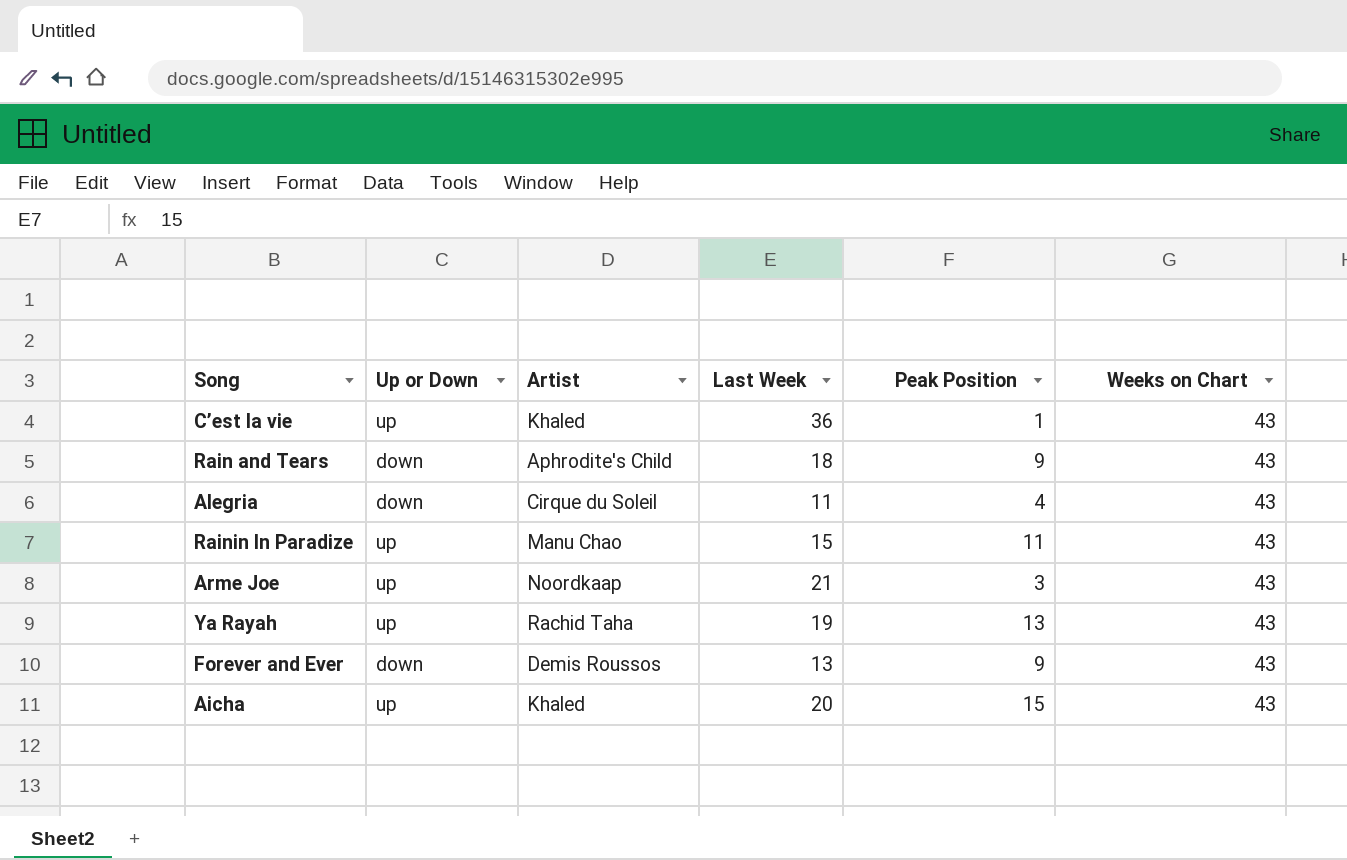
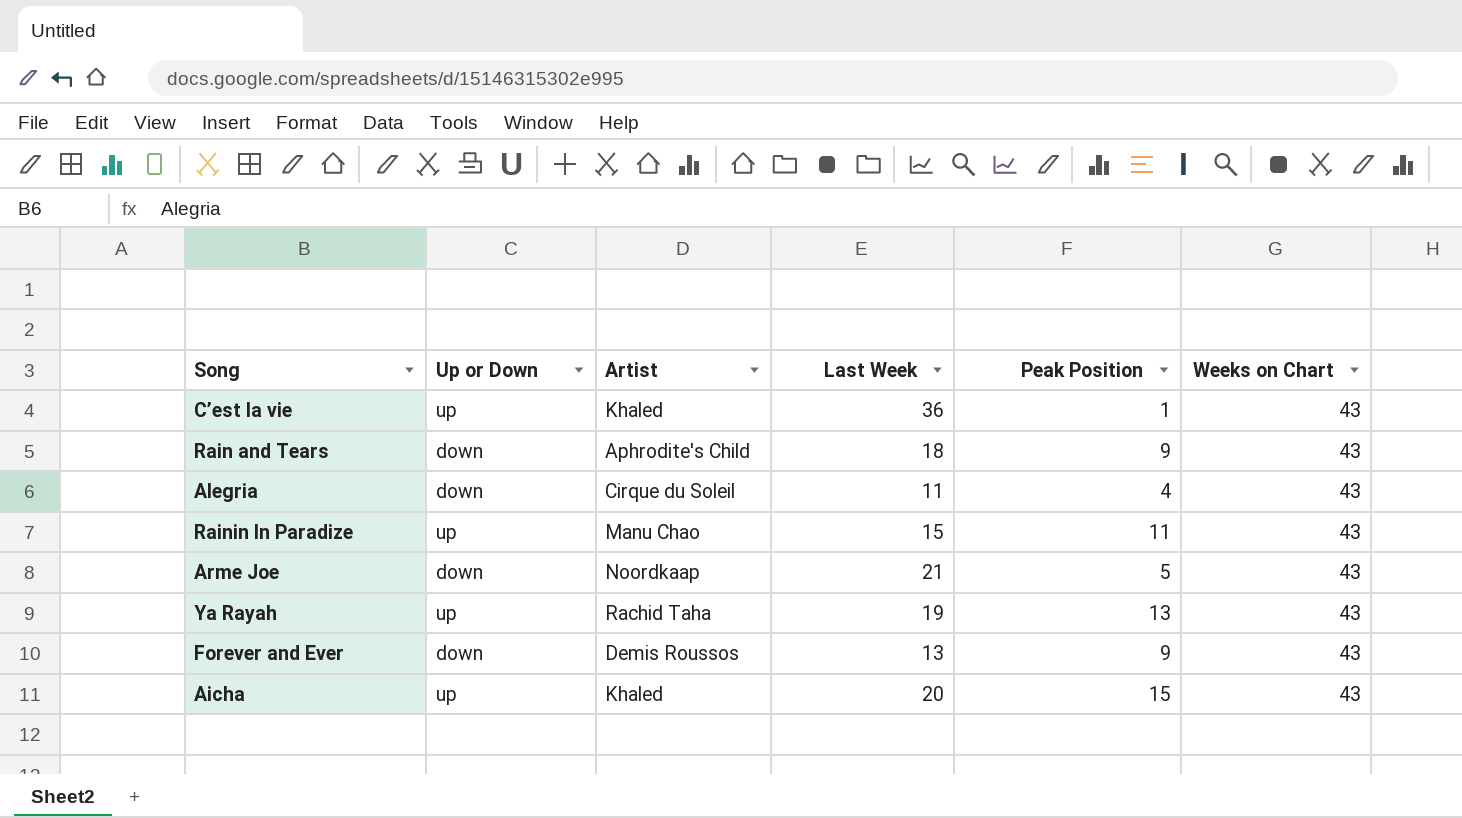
Arme Joe | Up or Down: up -> down
Arme Joe | Peak Position: 3 -> 5

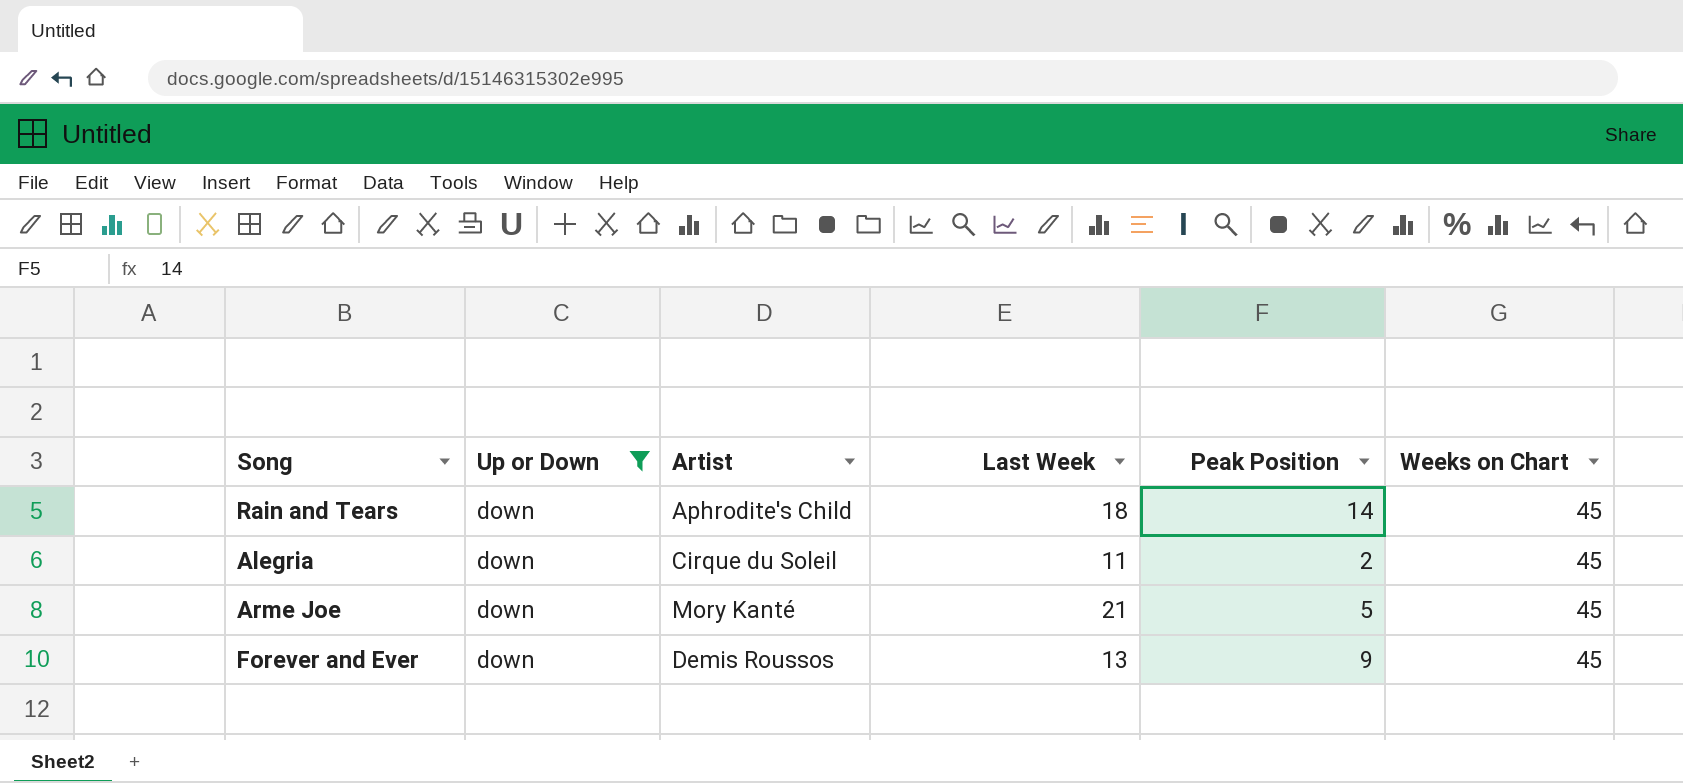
filter: none -> Up or Down = down
Rain and Tears | Peak Position: 9 -> 14
Rain and Tears | Weeks on Chart: 43 -> 45
Alegria | Peak Position: 4 -> 2
Alegria | Weeks on Chart: 43 -> 45
Arme Joe | Artist: Noordkaap -> Mory Kanté
Arme Joe | Weeks on Chart: 43 -> 45
Forever and Ever | Weeks on Chart: 43 -> 45

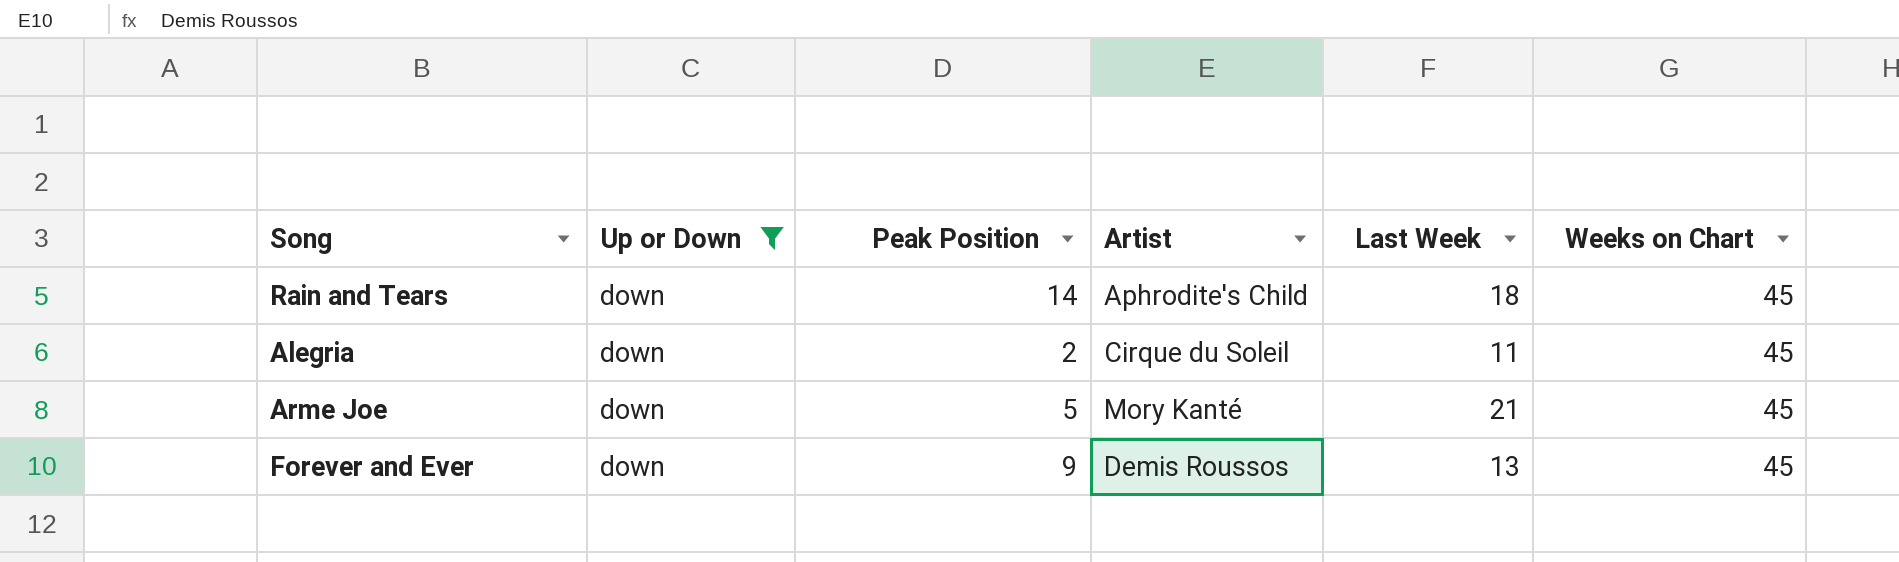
column Peak Position | position: 5 -> 3

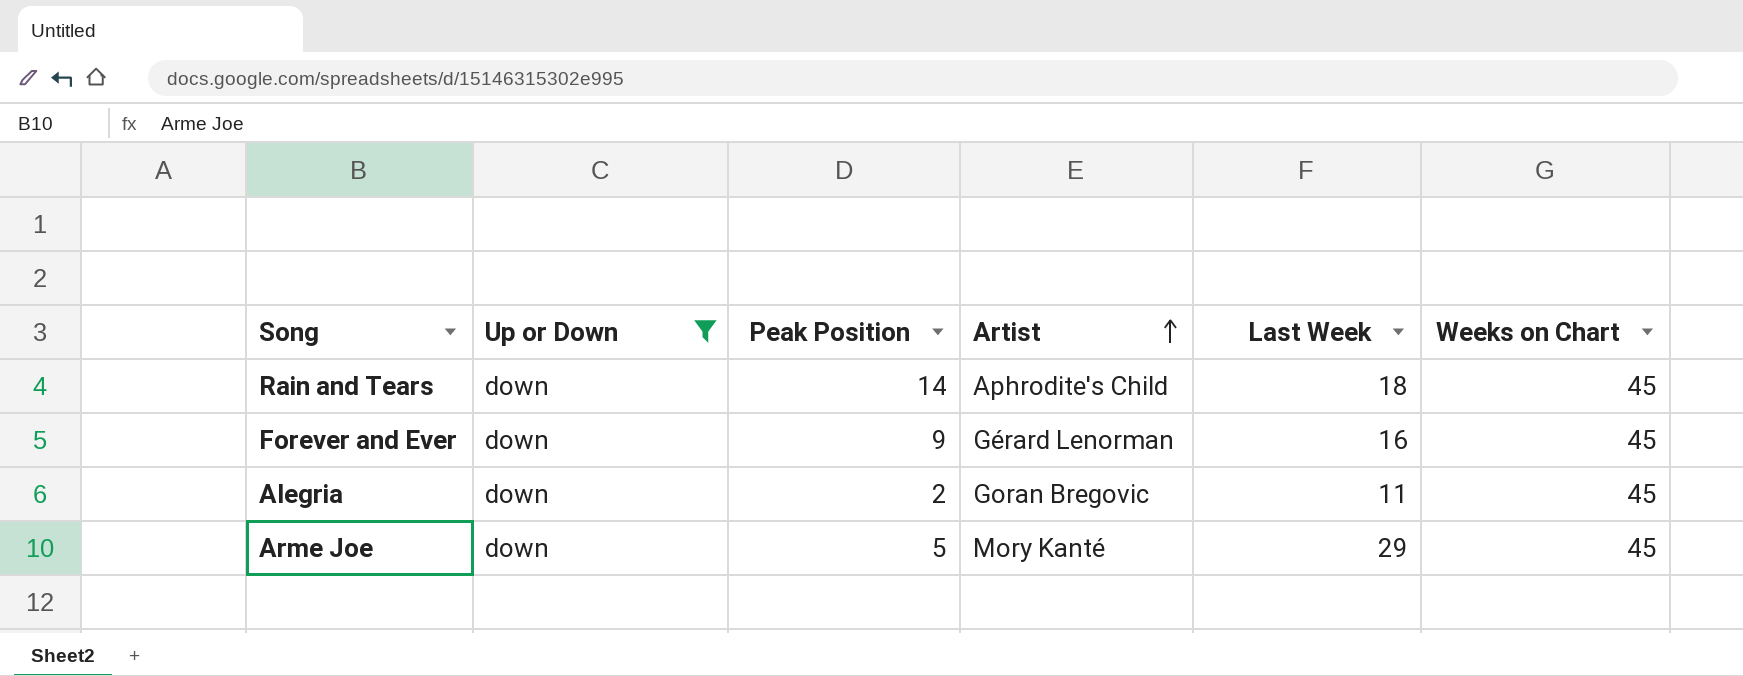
row order: none -> Artist ascending
Forever and Ever | Artist: Demis Roussos -> Gérard Lenorman
Forever and Ever | Last Week: 13 -> 16
Alegria | Artist: Cirque du Soleil -> Goran Bregovic
Arme Joe | Last Week: 21 -> 29

